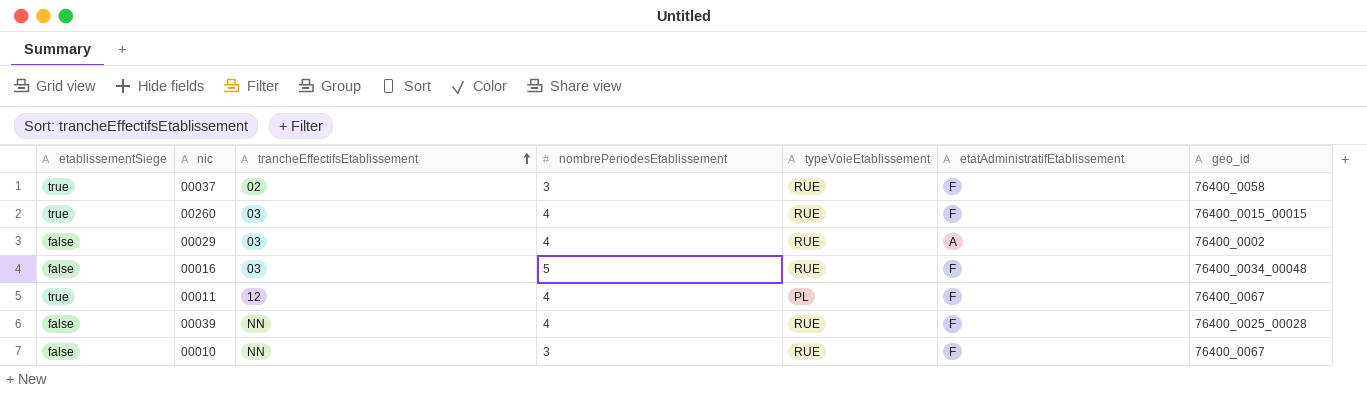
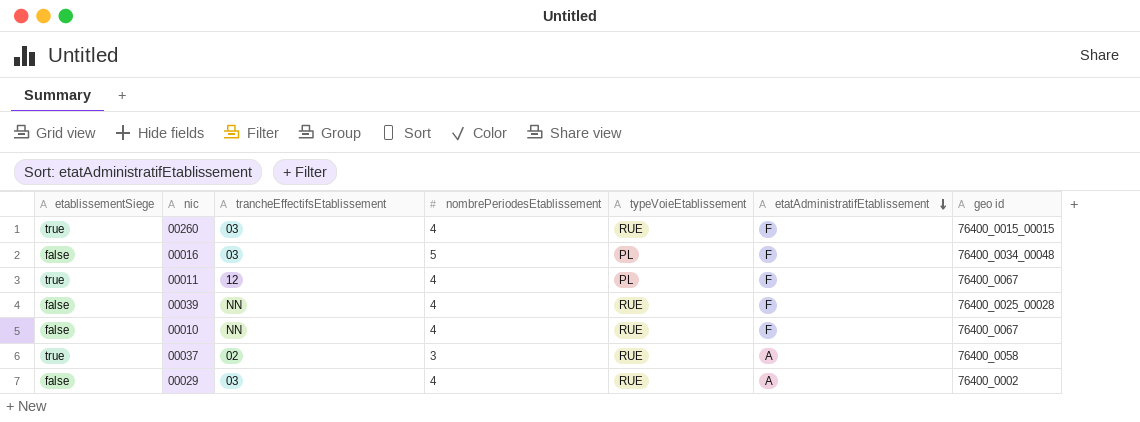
row order: trancheEffectifsEtablissement ascending -> etatAdministratifEtablissement descending
column name: geo_id -> geo id
00016 | typeVoieEtablissement: RUE -> PL
00010 | nombrePeriodesEtablissement: 3 -> 4
00037 | etatAdministratifEtablissement: F -> A

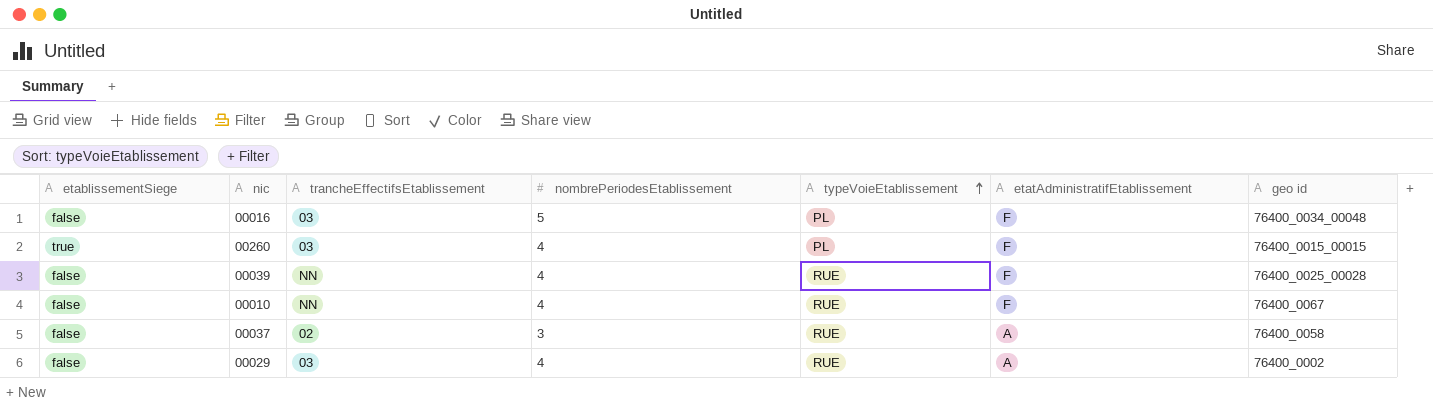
row order: etatAdministratifEtablissement descending -> typeVoieEtablissement ascending
row 00011: true | 12 | 4 | PL | F | 76400_0067 -> none
00260 | typeVoieEtablissement: RUE -> PL
00037 | etablissementSiege: true -> false

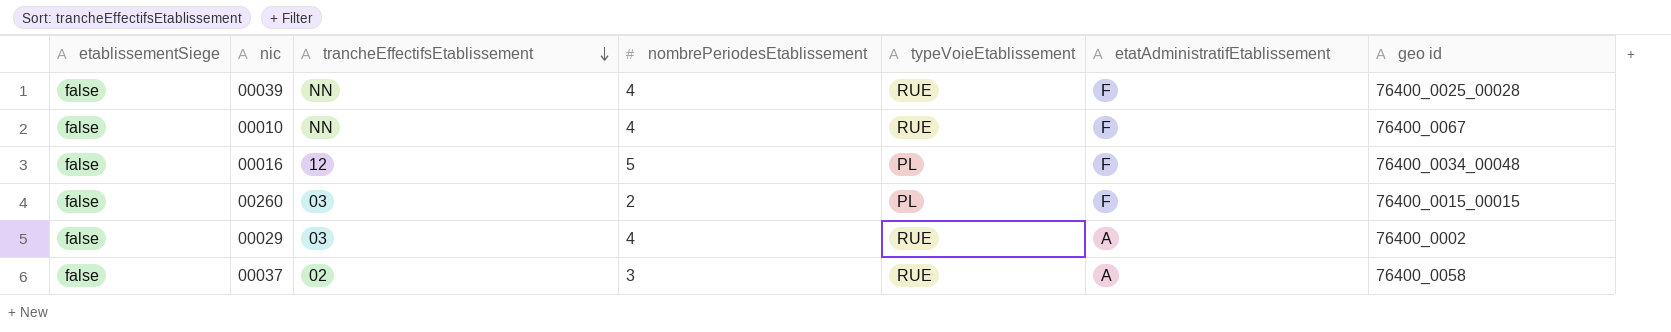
row order: typeVoieEtablissement ascending -> trancheEffectifsEtablissement descending
00016 | trancheEffectifsEtablissement: 03 -> 12
00260 | etablissementSiege: true -> false
00260 | nombrePeriodesEtablissement: 4 -> 2

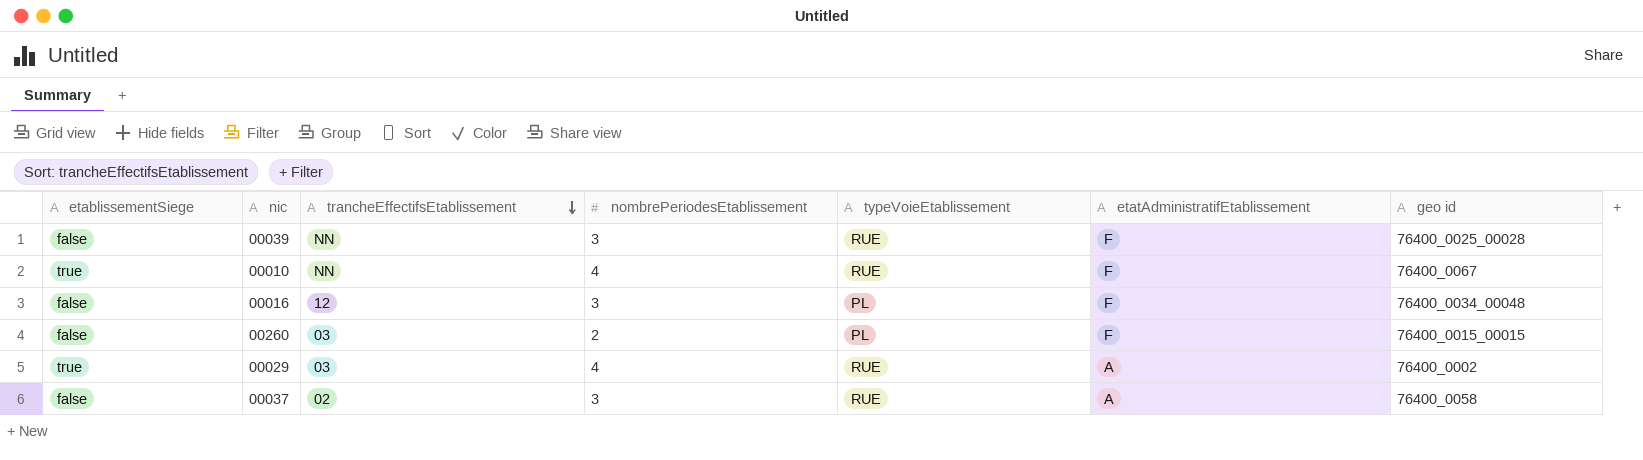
00039 | nombrePeriodesEtablissement: 4 -> 3
00010 | etablissementSiege: false -> true
00016 | nombrePeriodesEtablissement: 5 -> 3
00029 | etablissementSiege: false -> true

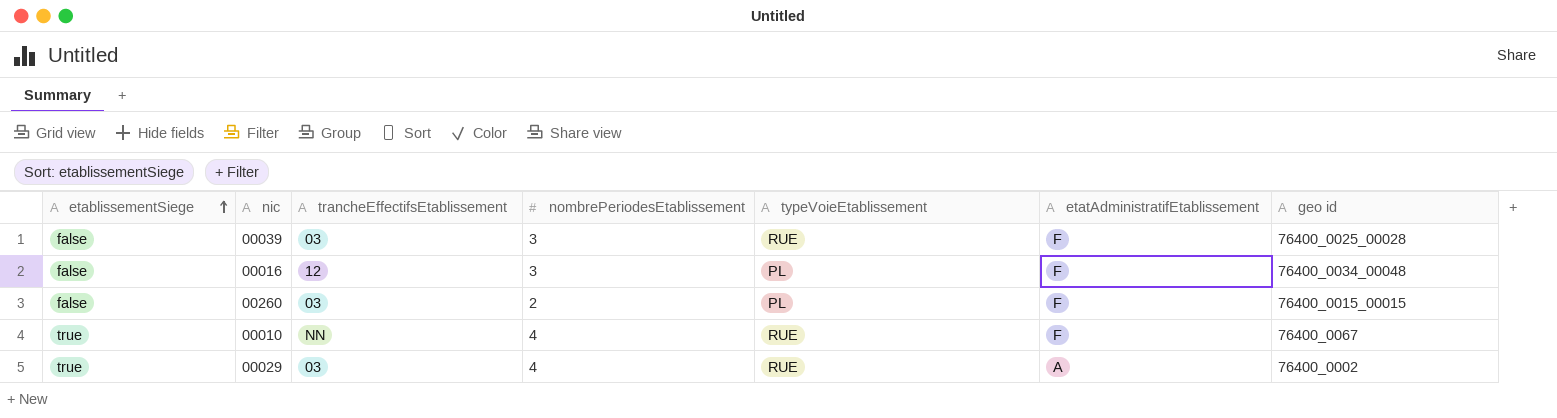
row order: trancheEffectifsEtablissement descending -> etablissementSiege ascending
row 00037: false | 02 | 3 | RUE | A | 76400_0058 -> none
00039 | trancheEffectifsEtablissement: NN -> 03

